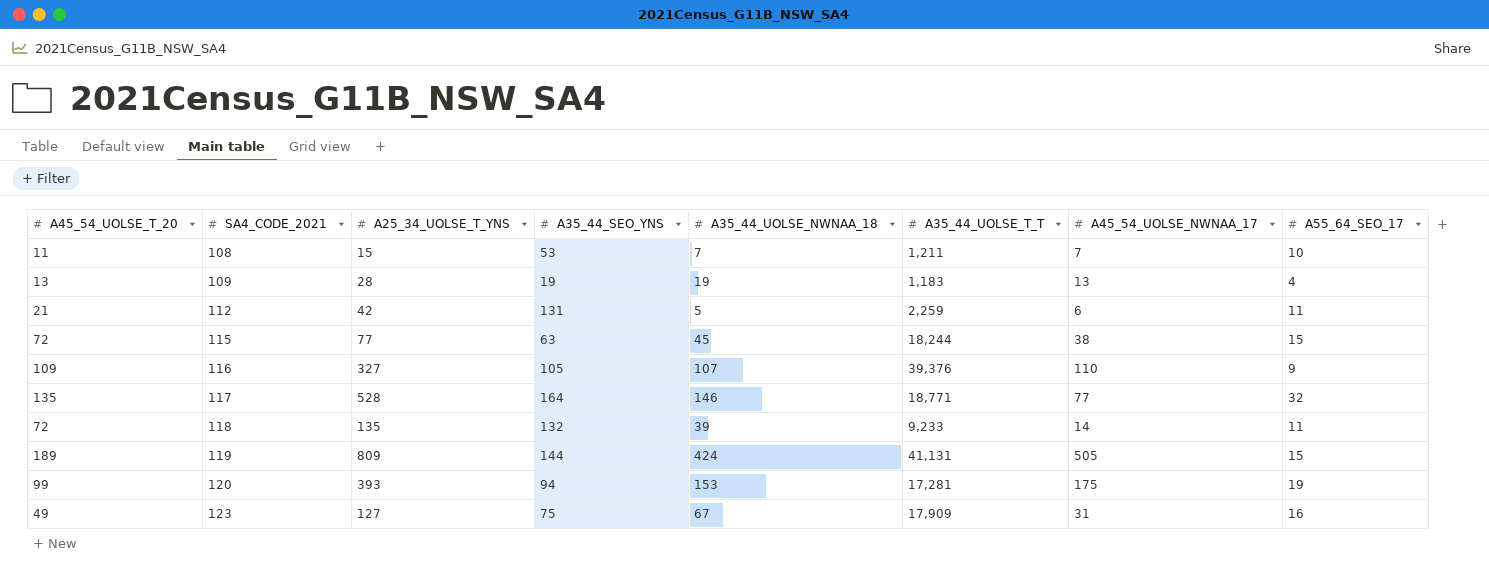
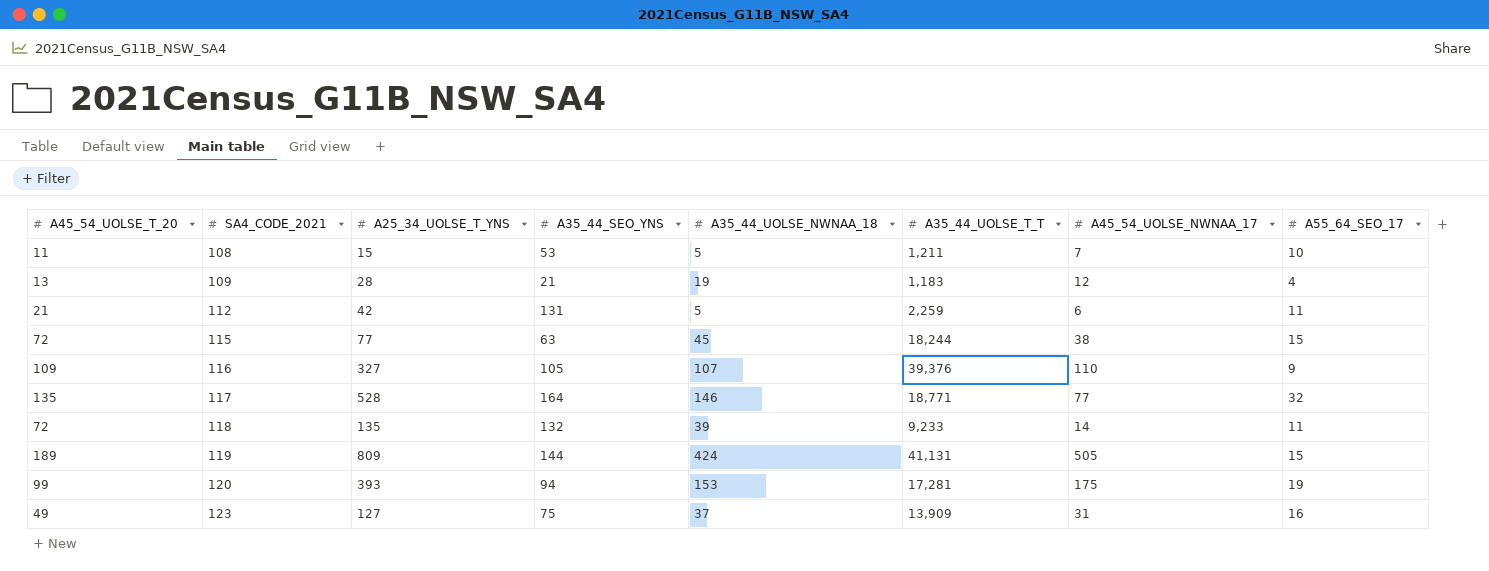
108 | A35_44_UOLSE_NWNAA_18: 7 -> 5
109 | A35_44_SEO_YNS: 19 -> 21
109 | A45_54_UOLSE_NWNAA_17: 13 -> 12
123 | A35_44_UOLSE_NWNAA_18: 67 -> 37
123 | A35_44_UOLSE_T_T: 17,909 -> 13,909

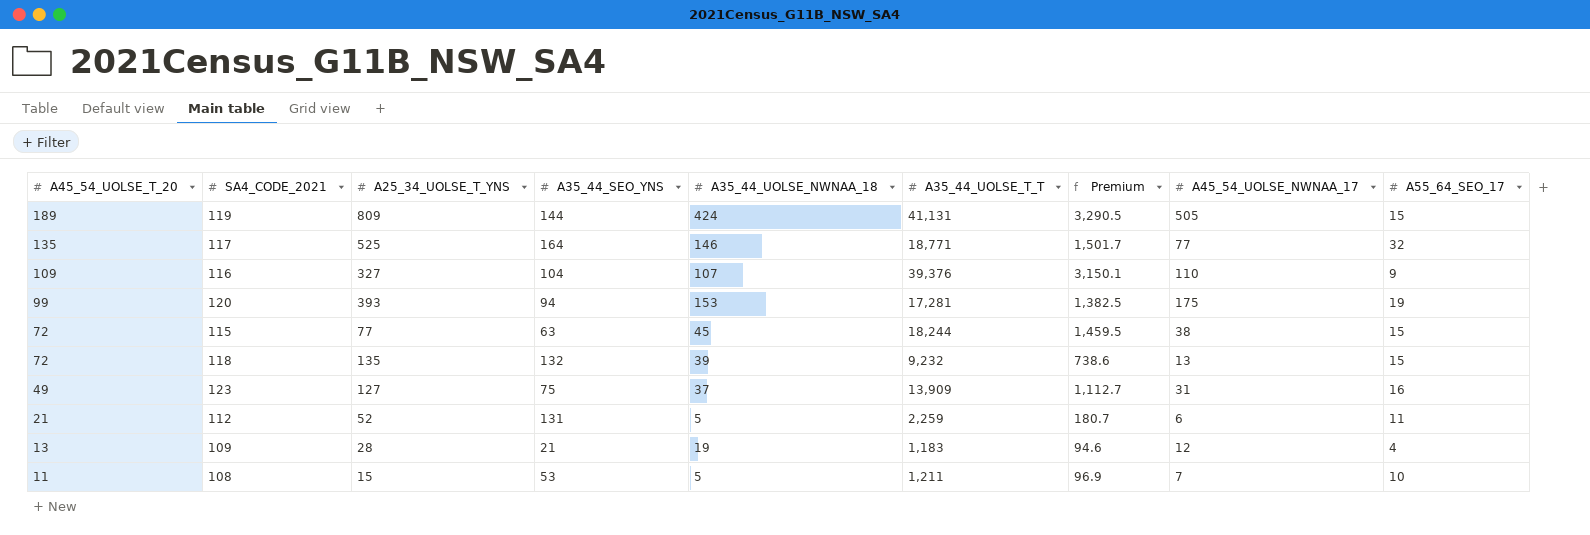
row order: SA4_CODE_2021 ascending -> A45_54_UOLSE_T_20 descending
column Premium | formula: none -> [A35_44_UOLSE_T_T] * 0.08
117 | A25_34_UOLSE_T_YNS: 528 -> 525
116 | A35_44_SEO_YNS: 105 -> 104
118 | A35_44_UOLSE_T_T: 9,233 -> 9,232
118 | A45_54_UOLSE_NWNAA_17: 14 -> 13
118 | A55_64_SEO_17: 11 -> 15
112 | A25_34_UOLSE_T_YNS: 42 -> 52

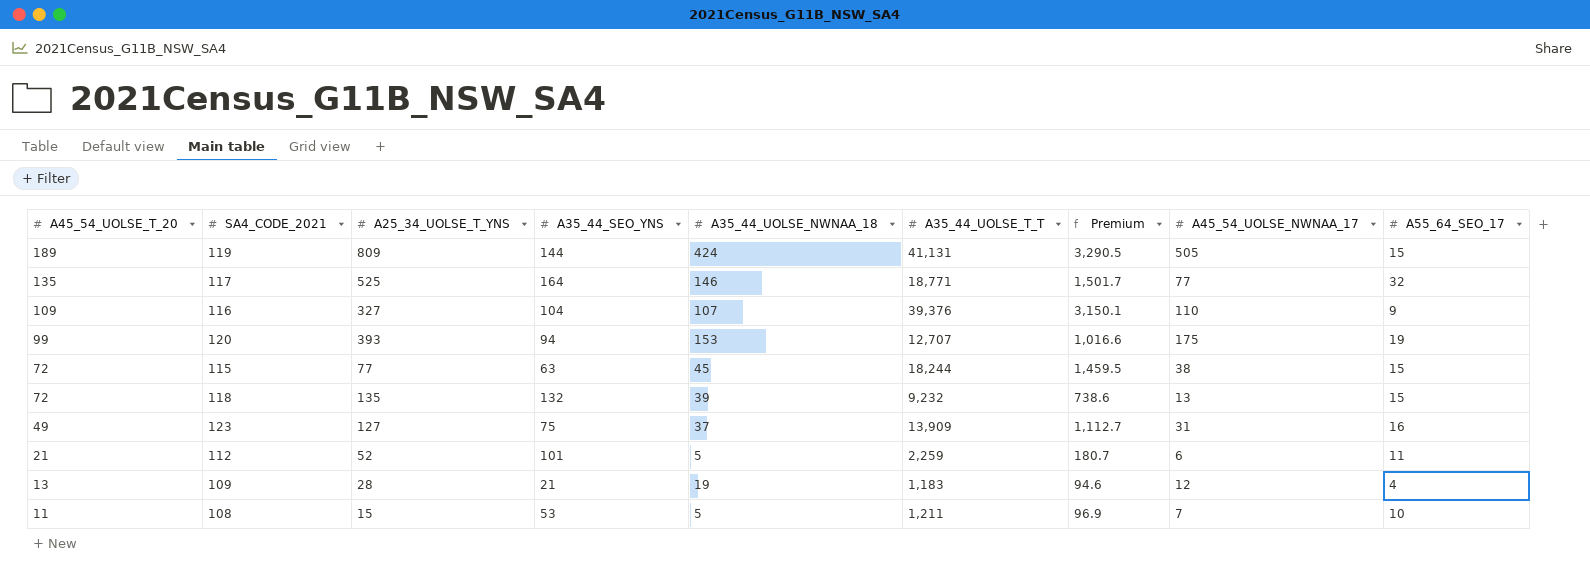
120 | A35_44_UOLSE_T_T: 17,281 -> 12,707
120 | Premium: 1,382.5 -> 1,016.6
112 | A35_44_SEO_YNS: 131 -> 101

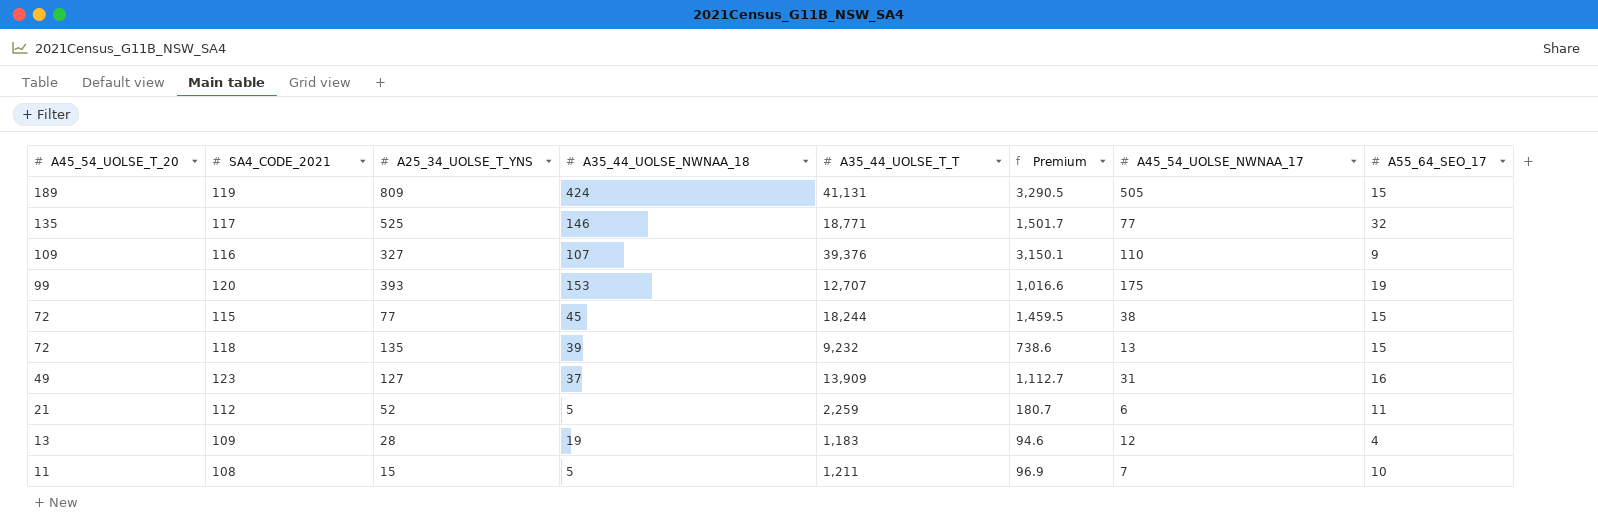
column A35_44_SEO_YNS | position: 4 -> none

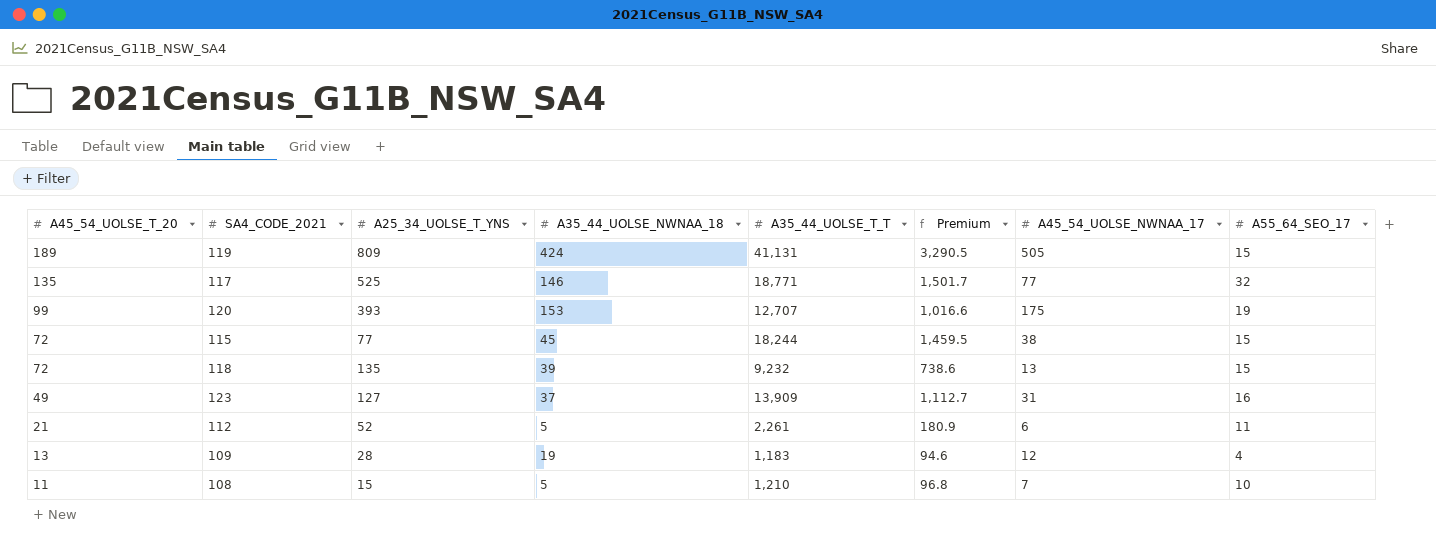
row 116: 109 | 327 | 107 | 39,376 | 3,150.1 | 110 | 9 -> none
112 | A35_44_UOLSE_T_T: 2,259 -> 2,261
112 | Premium: 180.7 -> 180.9
108 | A35_44_UOLSE_T_T: 1,211 -> 1,210
108 | Premium: 96.9 -> 96.8

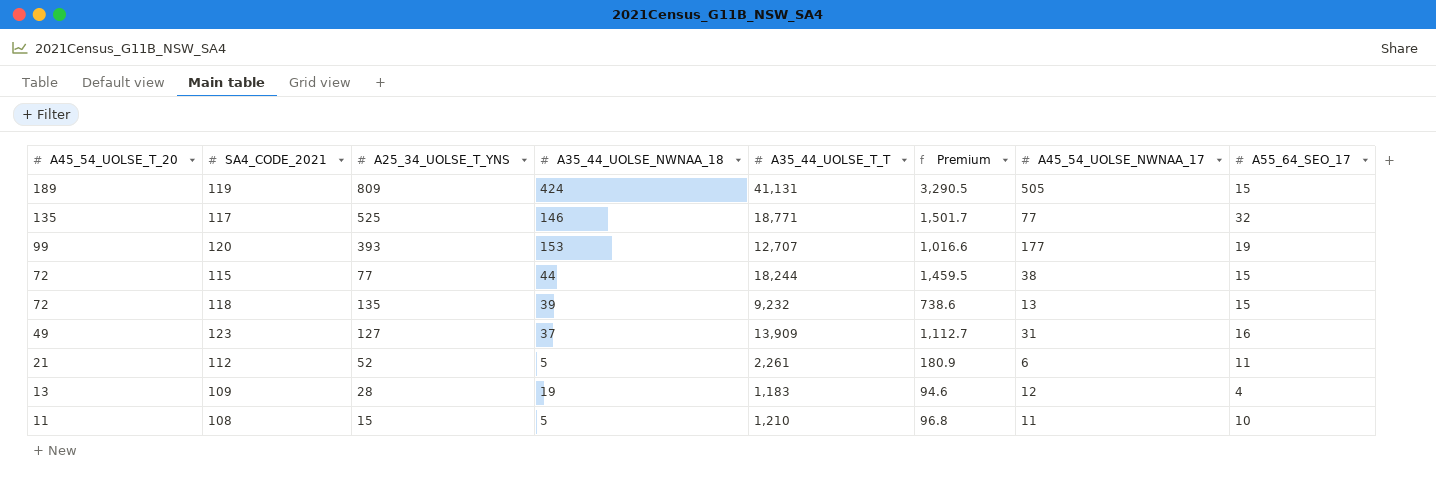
120 | A45_54_UOLSE_NWNAA_17: 175 -> 177
115 | A35_44_UOLSE_NWNAA_18: 45 -> 44
108 | A45_54_UOLSE_NWNAA_17: 7 -> 11

